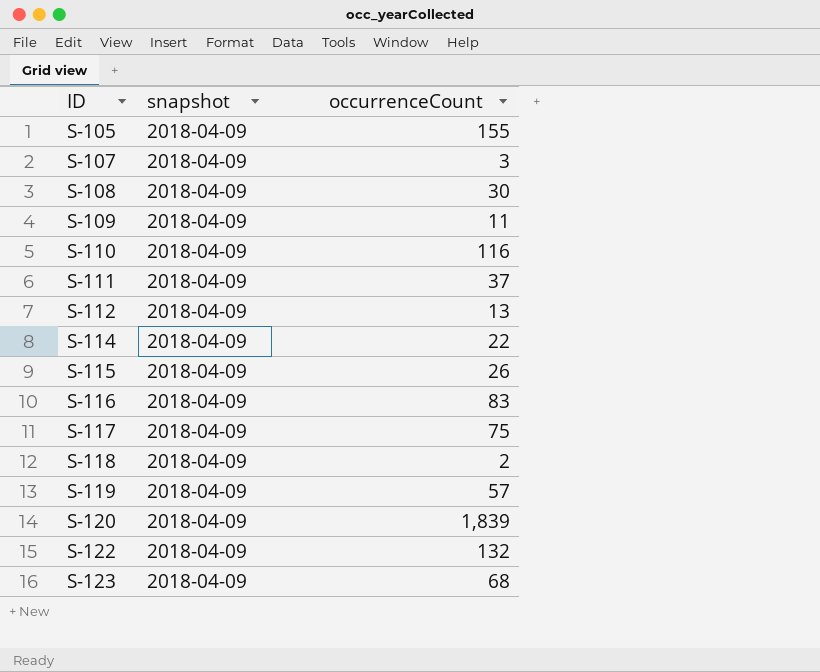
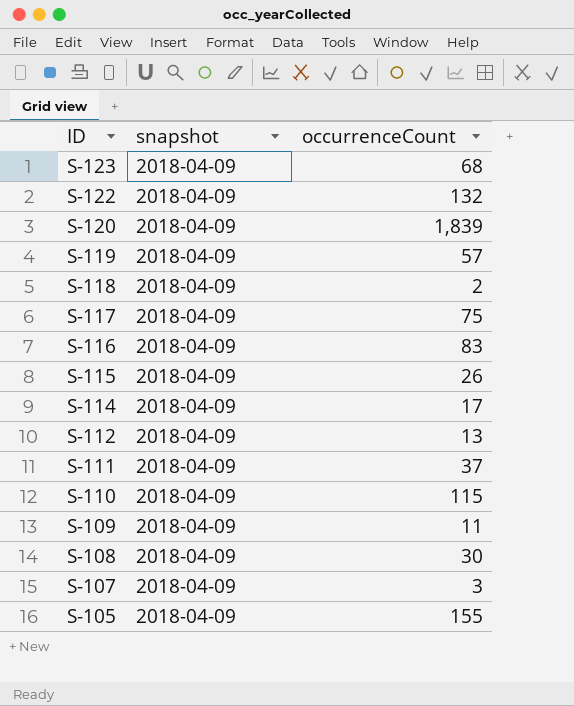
row order: ID ascending -> ID descending
S-114 | occurrenceCount: 22 -> 17
S-110 | occurrenceCount: 116 -> 115

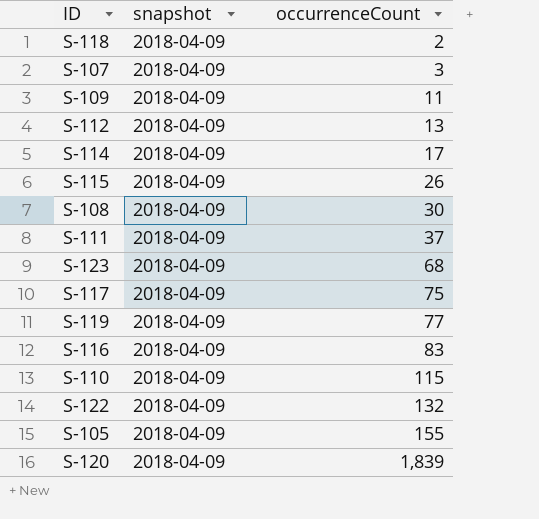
row order: ID descending -> occurrenceCount ascending
S-119 | occurrenceCount: 57 -> 77

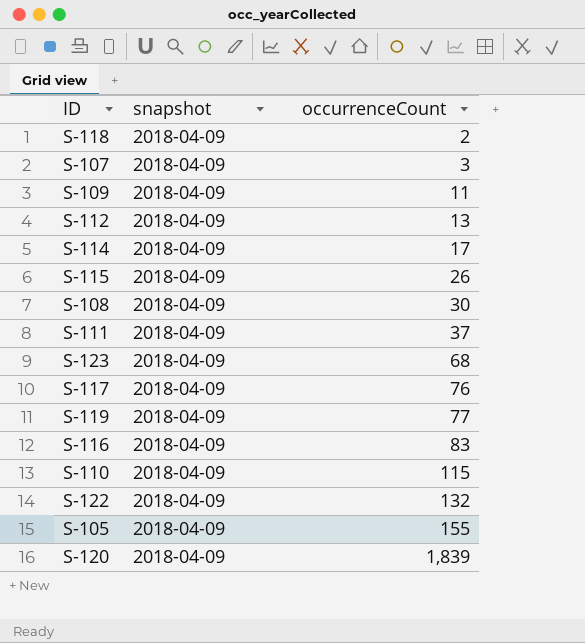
S-117 | occurrenceCount: 75 -> 76

